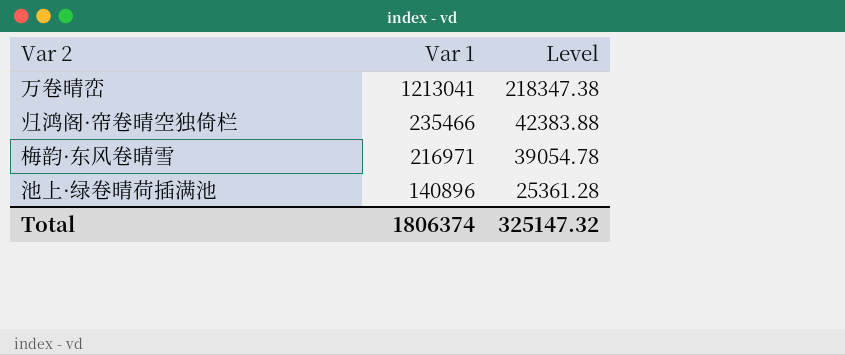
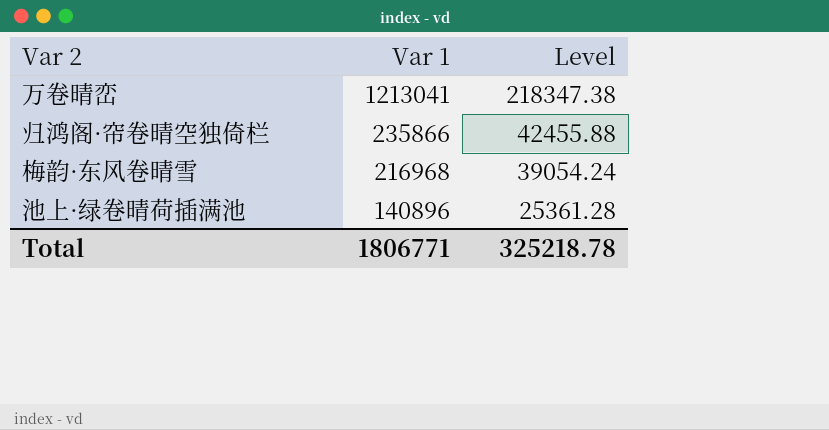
归鸿阁·帘卷晴空独倚栏 | Var 1: 235466 -> 235866
归鸿阁·帘卷晴空独倚栏 | Level: 42383.88 -> 42455.88
梅韵·东风卷晴雪 | Var 1: 216971 -> 216968
梅韵·东风卷晴雪 | Level: 39054.78 -> 39054.24
Total | Var 1: 1806374 -> 1806771
Total | Level: 325147.32 -> 325218.78

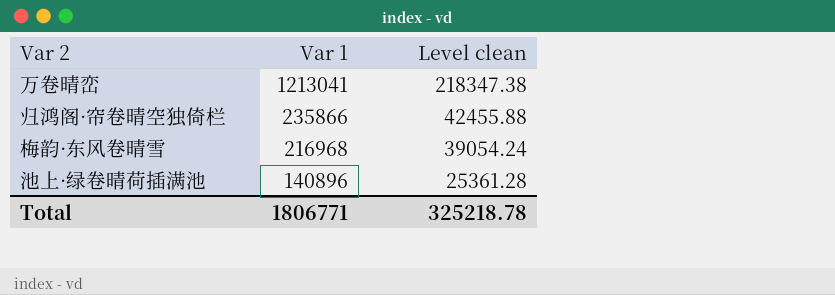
column name: Level -> Level clean

